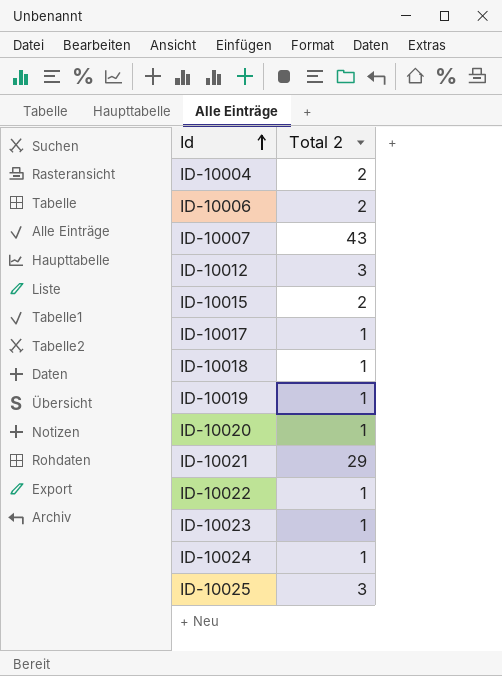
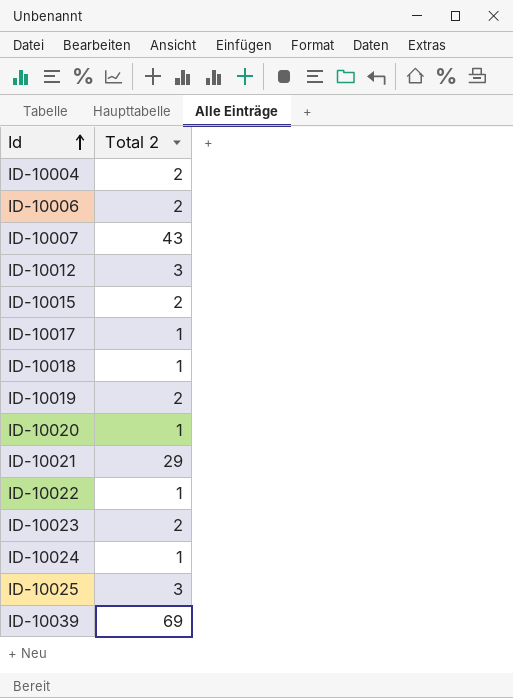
ID-10019 | Total 2: 1 -> 2
ID-10023 | Total 2: 1 -> 2
row ID-10039: none -> 69

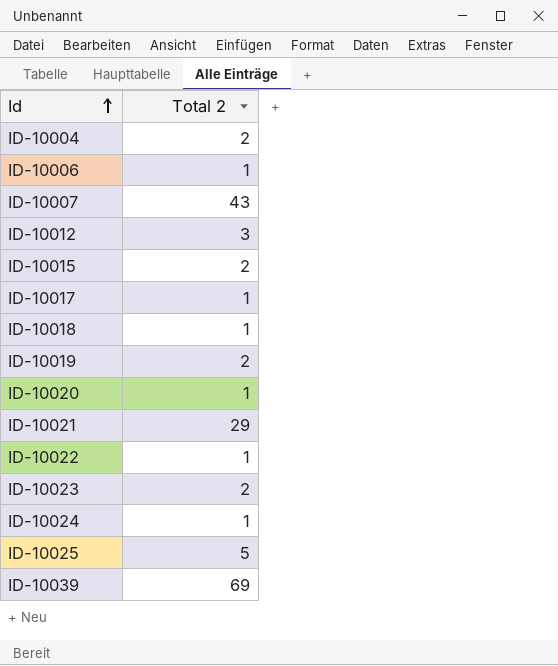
ID-10006 | Total 2: 2 -> 1
ID-10025 | Total 2: 3 -> 5

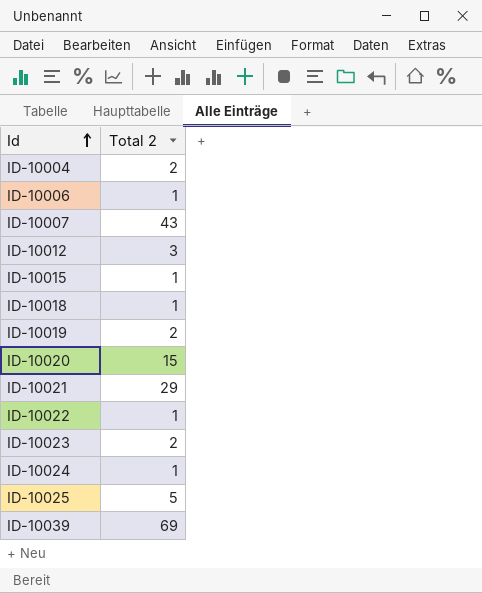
row ID-10017: 1 -> none
ID-10015 | Total 2: 2 -> 1
ID-10020 | Total 2: 1 -> 15

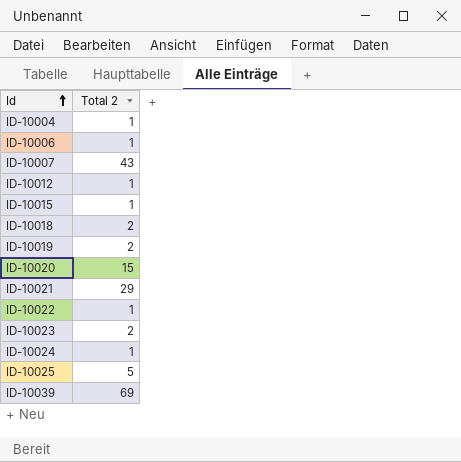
ID-10004 | Total 2: 2 -> 1
ID-10012 | Total 2: 3 -> 1
ID-10018 | Total 2: 1 -> 2

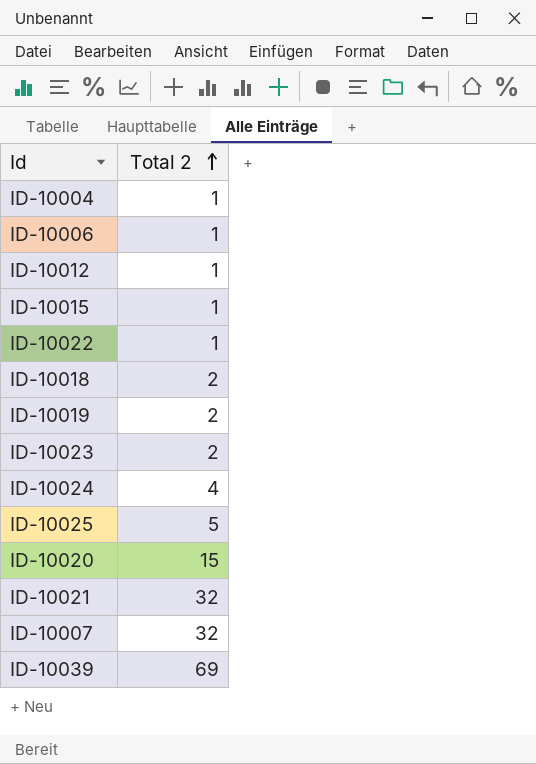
row order: Id ascending -> Total 2 ascending
ID-10024 | Total 2: 1 -> 4
ID-10021 | Total 2: 29 -> 32
ID-10007 | Total 2: 43 -> 32

